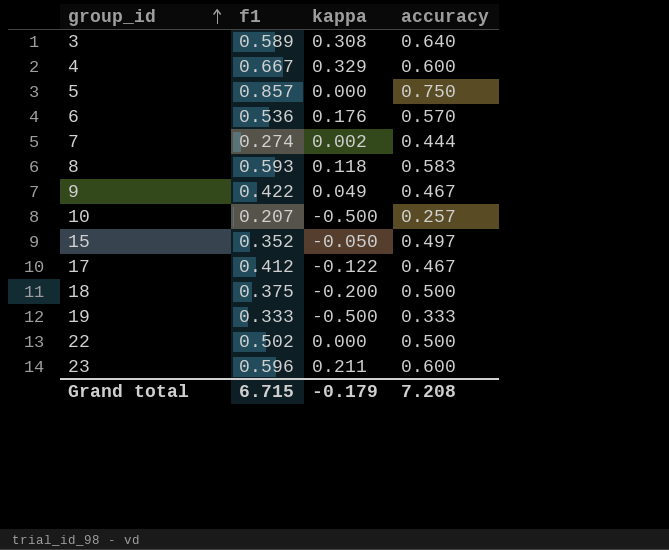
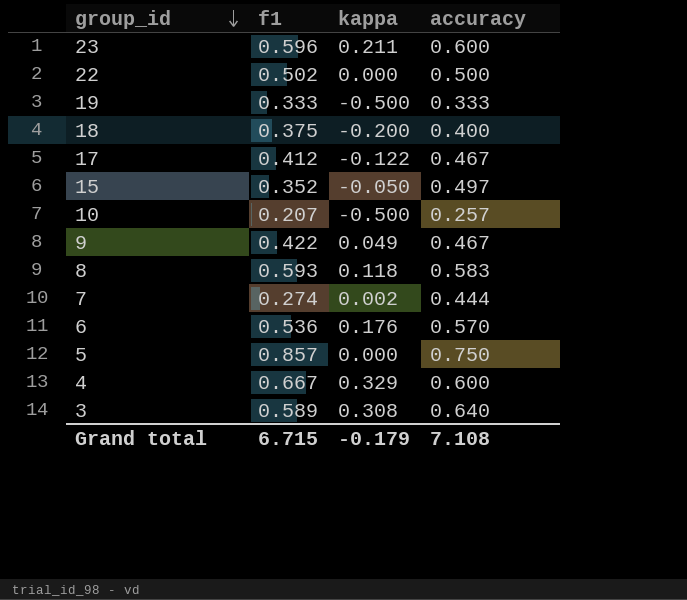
row order: group_id ascending -> group_id descending
18 | accuracy: 0.500 -> 0.400
Grand total | accuracy: 7.208 -> 7.108

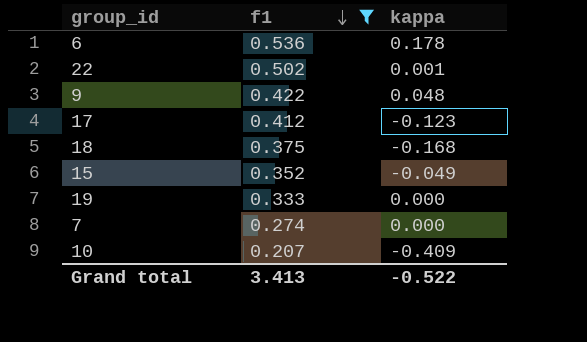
filter: none -> f1 <= 0.536
row order: group_id descending -> f1 descending
column accuracy | position: 4 -> none
6 | kappa: 0.176 -> 0.178
22 | kappa: 0.000 -> 0.001
9 | kappa: 0.049 -> 0.048
17 | kappa: -0.122 -> -0.123
18 | kappa: -0.200 -> -0.168
15 | kappa: -0.050 -> -0.049
19 | kappa: -0.500 -> 0.000
7 | kappa: 0.002 -> 0.000
10 | kappa: -0.500 -> -0.409
Grand total | f1: 6.715 -> 3.413
Grand total | kappa: -0.179 -> -0.522

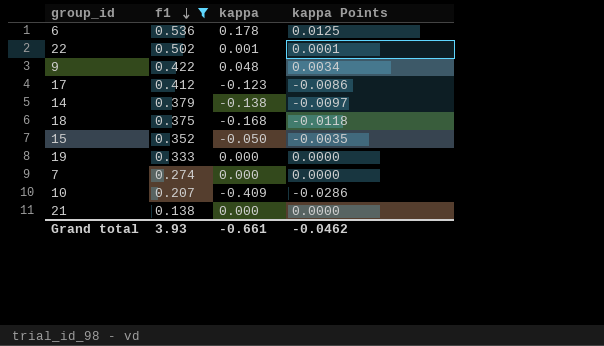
column kappa Points | formula: none -> [kappa] * 0.07
row 14: none -> 0.379 | -0.138 | -0.0097
15 | kappa: -0.049 -> -0.050
row 21: none -> 0.138 | 0.000 | 0.0000
Grand total | f1: 3.413 -> 3.93
Grand total | kappa: -0.522 -> -0.661

